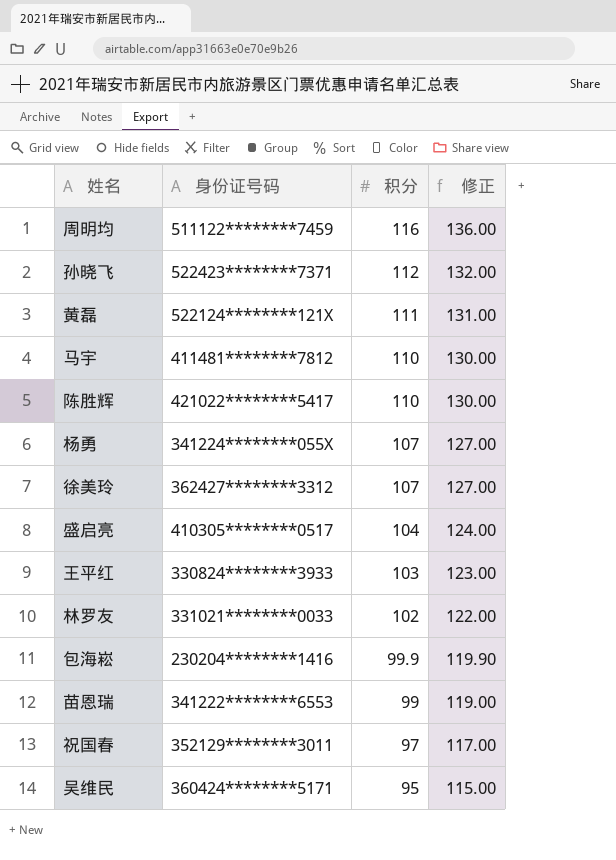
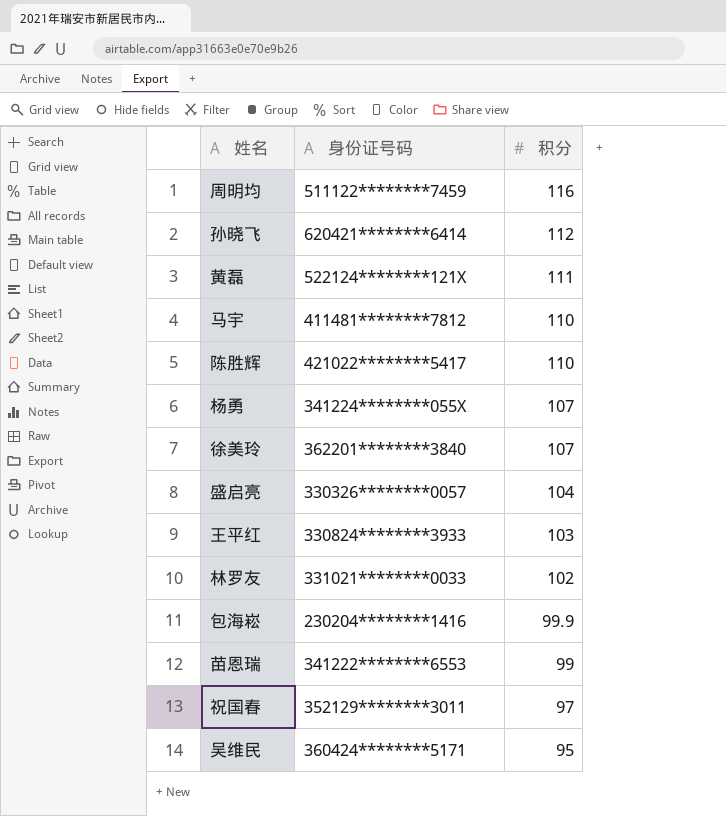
column 修正 | formula: [积分] + 20 -> none
孙晓飞 | 身份证号码: 522423********7371 -> 620421********6414
徐美玲 | 身份证号码: 362427********3312 -> 362201********3840
盛启亮 | 身份证号码: 410305********0517 -> 330326********0057

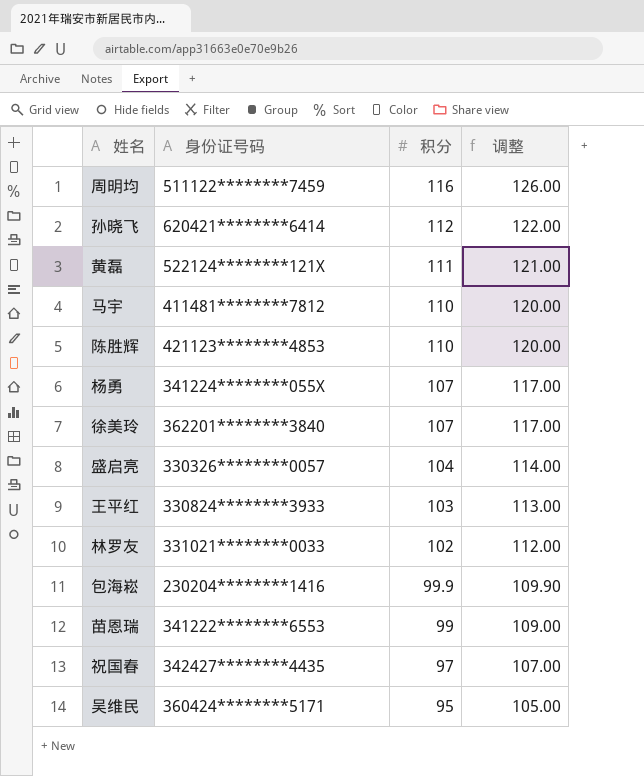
column 调整 | formula: none -> [积分] + 10
陈胜辉 | 身份证号码: 421022********5417 -> 421123********4853
祝国春 | 身份证号码: 352129********3011 -> 342427********4435

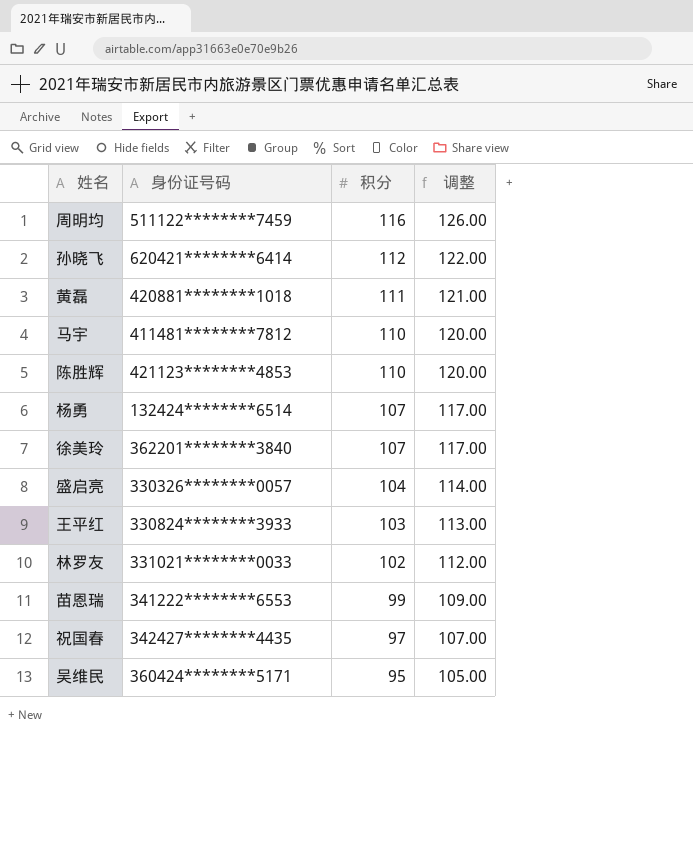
row 包海崧: 230204********1416 | 99.9 | 109.90 -> none
黄磊 | 身份证号码: 522124********121X -> 420881********1018
杨勇 | 身份证号码: 341224********055X -> 132424********6514

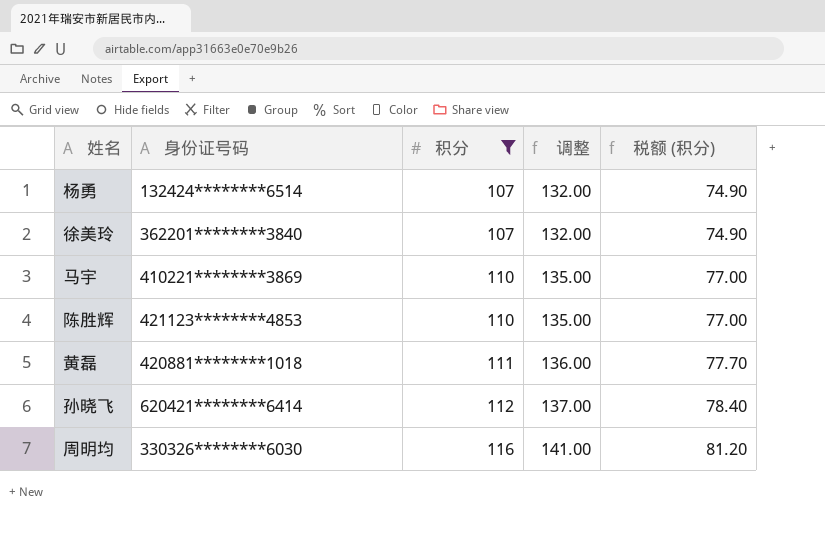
filter: none -> 积分 >= 107
row order: 积分 descending -> 积分 ascending
column 调整 | formula: [积分] + 10 -> [积分] + 25
column 税额 (积分) | formula: none -> [积分] * 0.7
马宇 | 身份证号码: 411481********7812 -> 410221********3869
周明均 | 身份证号码: 511122********7459 -> 330326********6030

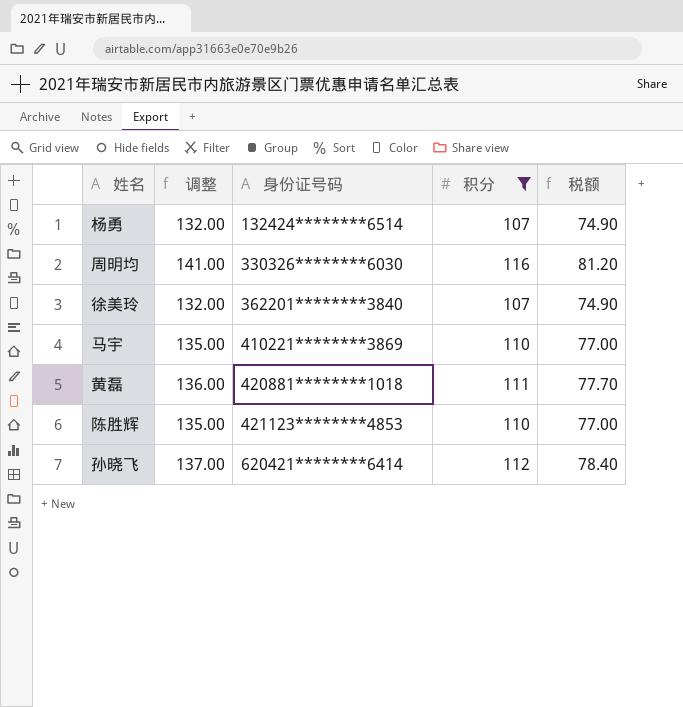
row order: 积分 ascending -> 身份证号码 ascending
column 调整 | position: 4 -> 2
column name: 税额 (积分) -> 税额

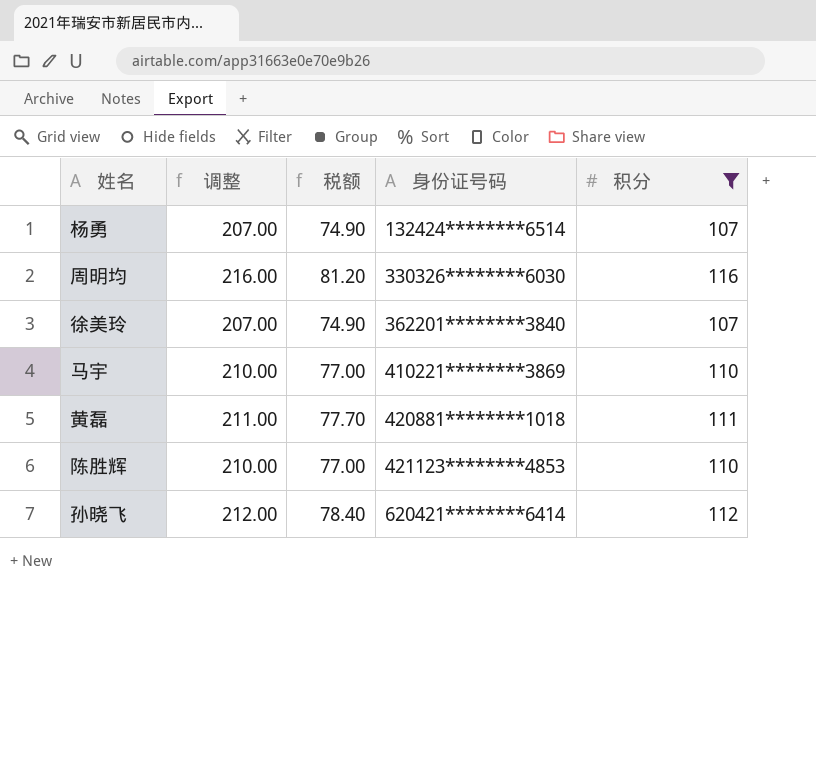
column 调整 | formula: [积分] + 25 -> [积分] + 100
column 税额 | position: 5 -> 3

